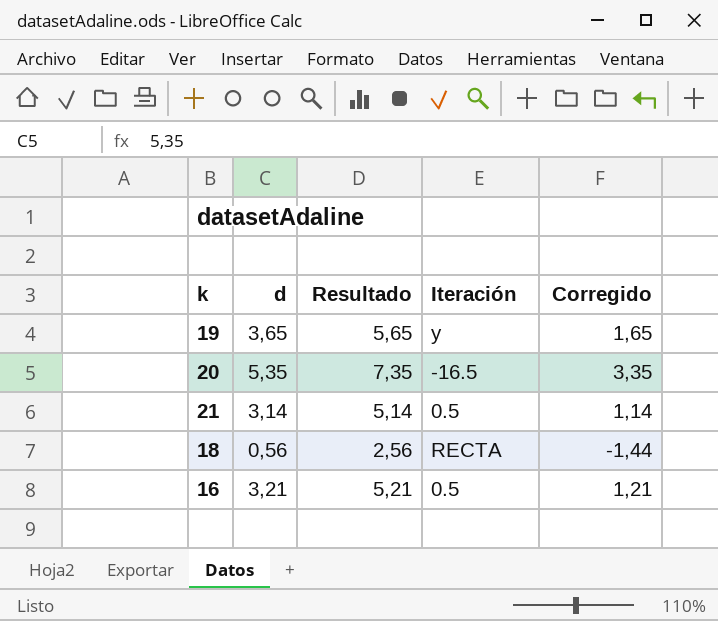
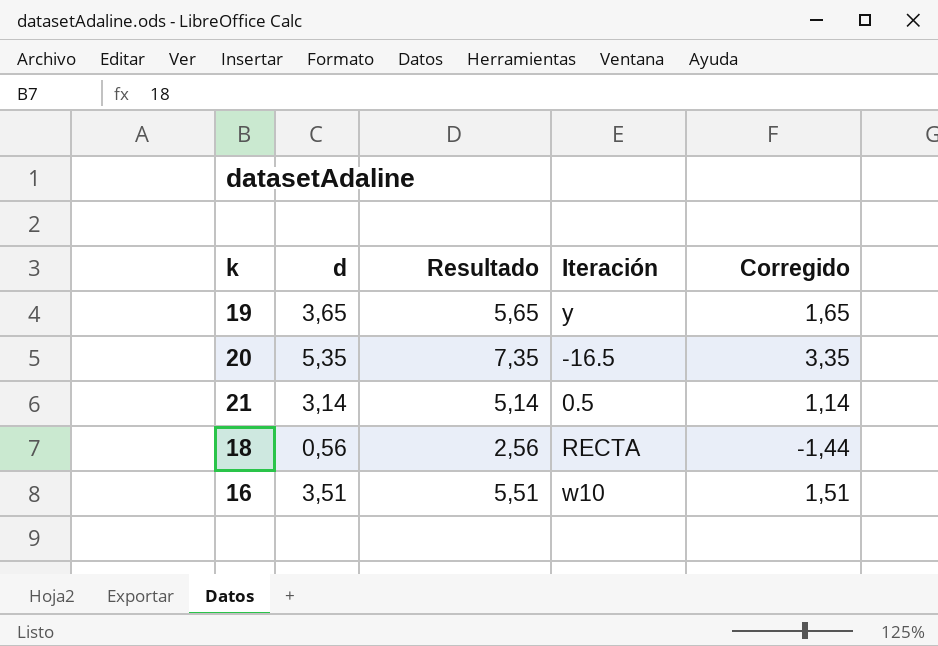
16 | d: 3,21 -> 3,51
16 | Resultado: 5,21 -> 5,51
16 | Iteración: 0.5 -> w10
16 | Corregido: 1,21 -> 1,51

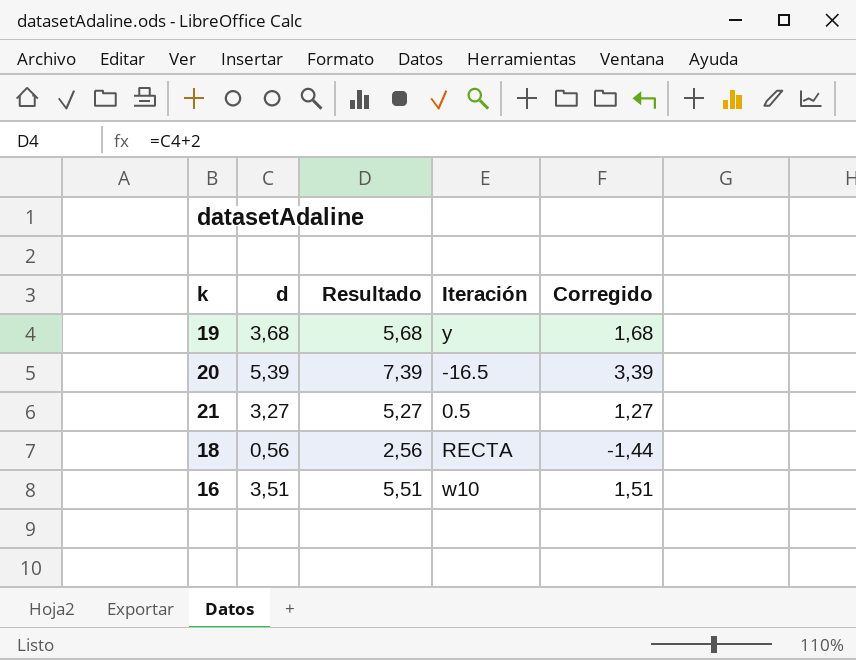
19 | d: 3,65 -> 3,68
19 | Resultado: 5,65 -> 5,68
19 | Corregido: 1,65 -> 1,68
20 | d: 5,35 -> 5,39
20 | Resultado: 7,35 -> 7,39
20 | Corregido: 3,35 -> 3,39
21 | d: 3,14 -> 3,27
21 | Resultado: 5,14 -> 5,27
21 | Corregido: 1,14 -> 1,27

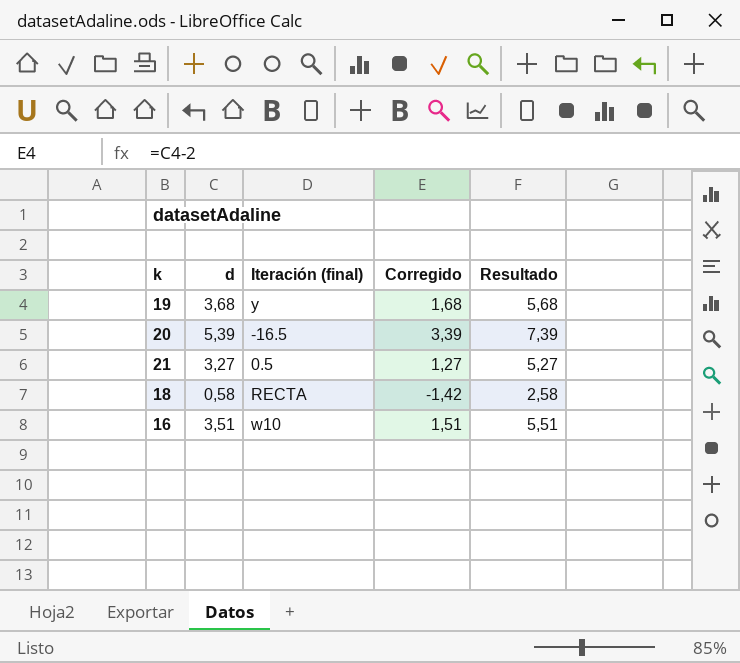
column name: Iteración -> Iteración (final)
column Resultado | position: 3 -> 5
18 | d: 0,56 -> 0,58
18 | Corregido: -1,44 -> -1,42
18 | Resultado: 2,56 -> 2,58

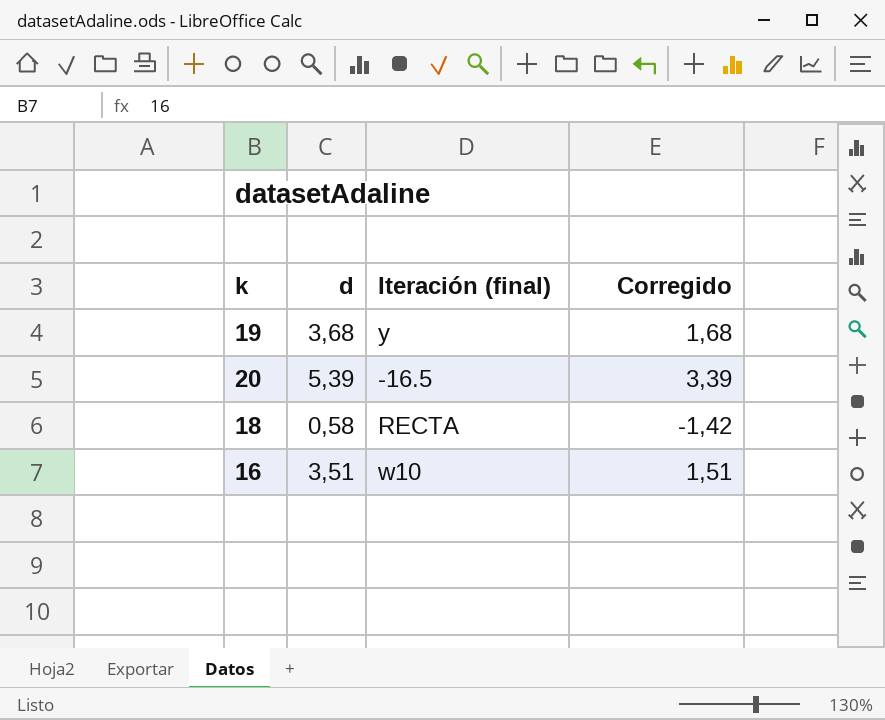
column Resultado | formula: [d] + 2 -> none
row 21: 3,27 | 0.5 | 1,27 | 5,27 -> none

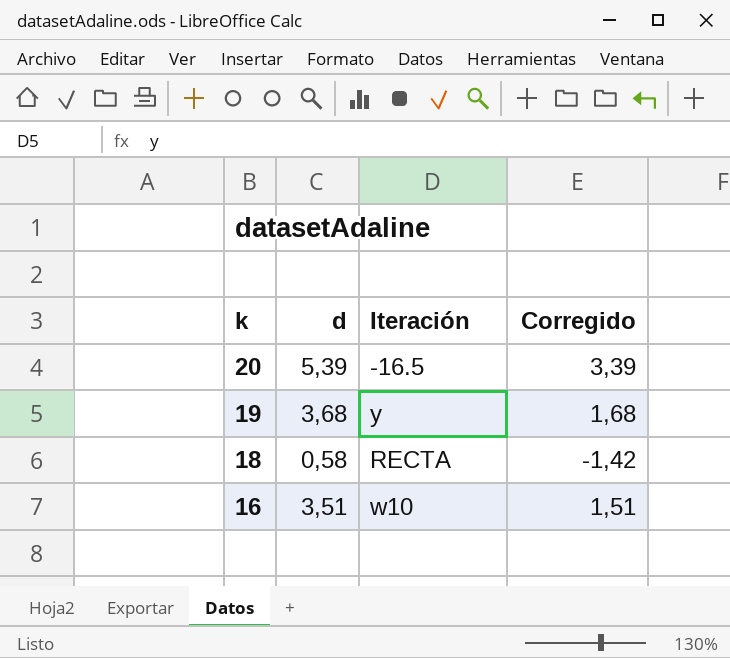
row order: none -> k descending
column name: Iteración (final) -> Iteración

